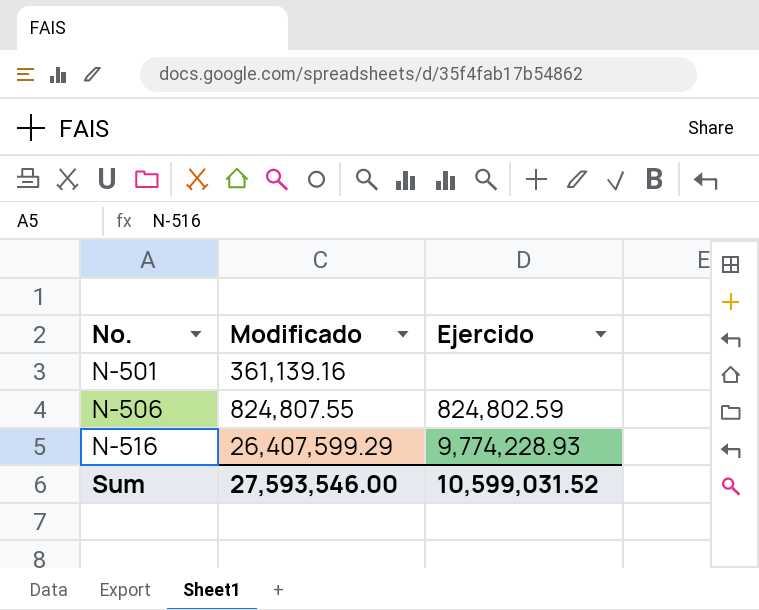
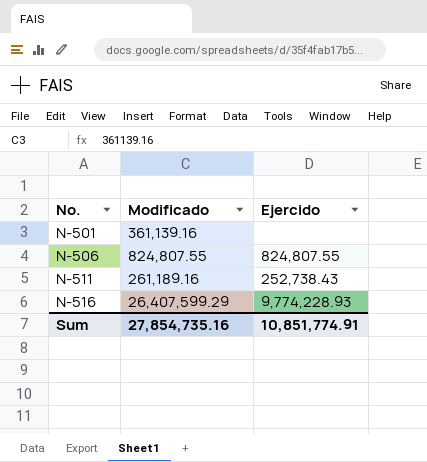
N-506 | Ejercido: 824,802.59 -> 824,807.55
row N-511: none -> 261,189.16 | 252,738.43
Sum | Modificado: 27,593,546.00 -> 27,854,735.16
Sum | Ejercido: 10,599,031.52 -> 10,851,774.91

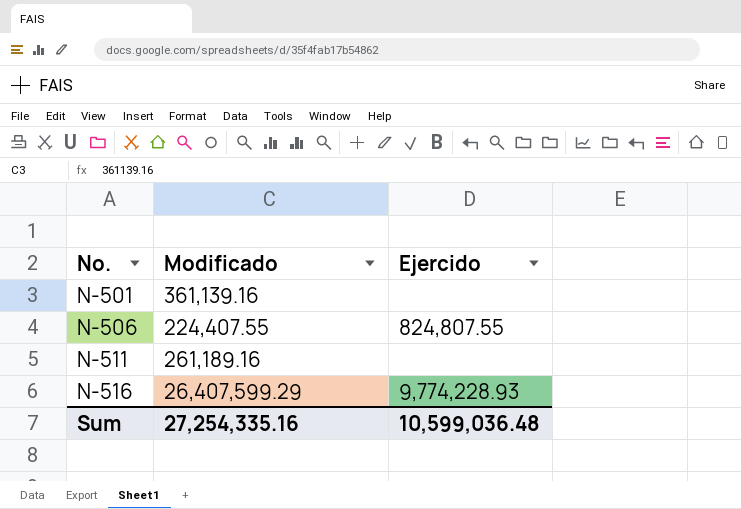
N-506 | Modificado: 824,807.55 -> 224,407.55
N-511 | Ejercido: 252,738.43 -> none
Sum | Modificado: 27,854,735.16 -> 27,254,335.16
Sum | Ejercido: 10,851,774.91 -> 10,599,036.48

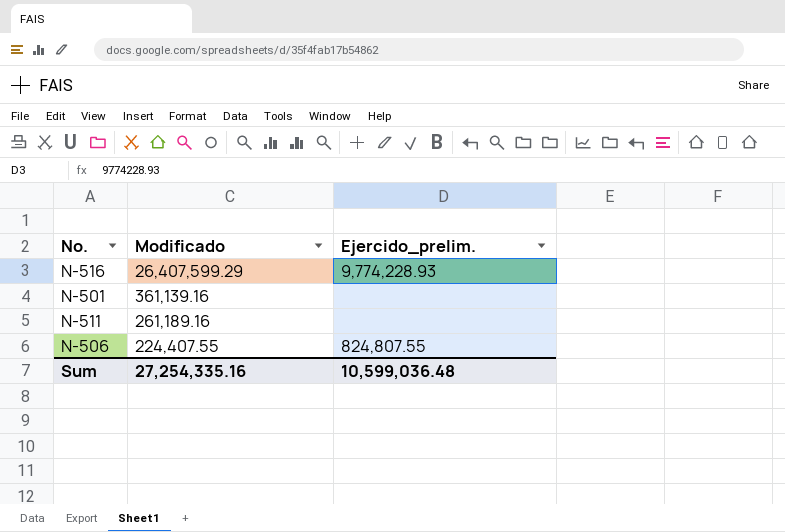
row order: No. ascending -> Modificado descending
column name: Ejercido -> Ejercido_prelim.

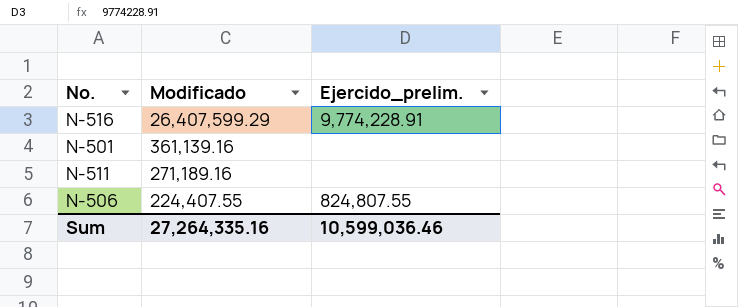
N-516 | Ejercido_prelim.: 9,774,228.93 -> 9,774,228.91
N-511 | Modificado: 261,189.16 -> 271,189.16
Sum | Modificado: 27,254,335.16 -> 27,264,335.16
Sum | Ejercido_prelim.: 10,599,036.48 -> 10,599,036.46

